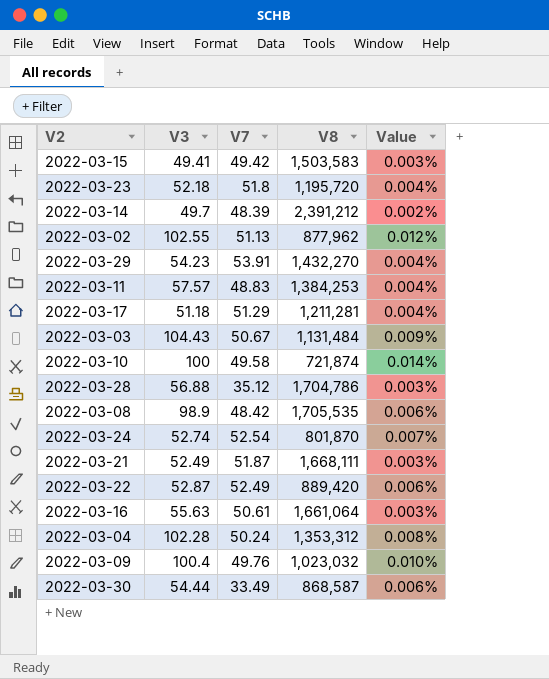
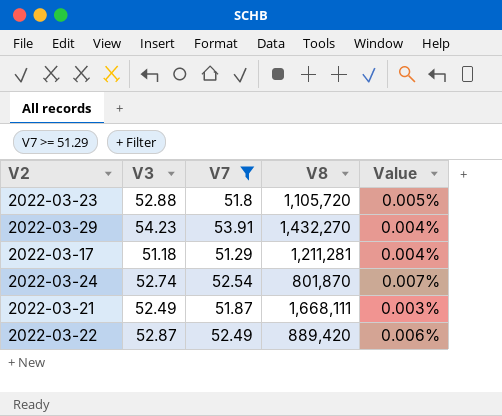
filter: none -> V7 >= 51.29
2022-03-23 | V3: 52.18 -> 52.88
2022-03-23 | V8: 1,195,720 -> 1,105,720
2022-03-23 | Value: 0.004% -> 0.005%

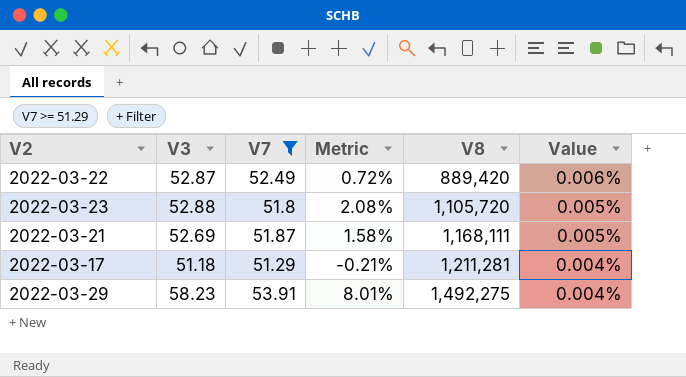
row order: none -> V8 ascending
column Metric | formula: none -> ([V3] - [V7]) / [V7]
row 2022-03-24: 52.74 | 52.54 | 801,870 | 0.007% -> none
2022-03-21 | V3: 52.49 -> 52.69
2022-03-21 | V8: 1,668,111 -> 1,168,111
2022-03-21 | Value: 0.003% -> 0.005%
2022-03-29 | V3: 54.23 -> 58.23
2022-03-29 | V8: 1,432,270 -> 1,492,275

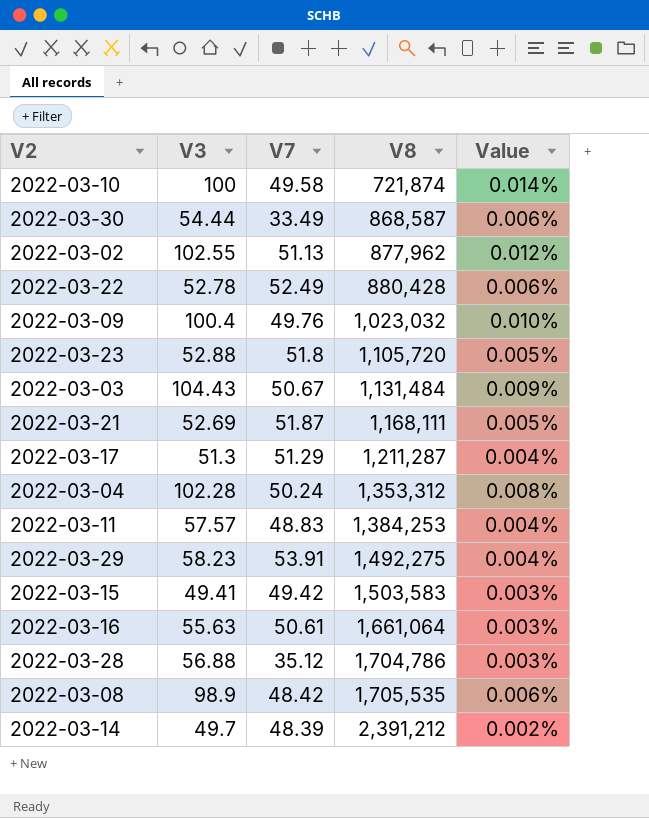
filter: V7 >= 51.29 -> none
column Metric | formula: ([V3] - [V7]) / [V7] -> none
2022-03-22 | V3: 52.87 -> 52.78
2022-03-22 | V8: 889,420 -> 880,428
2022-03-17 | V3: 51.18 -> 51.3
2022-03-17 | V8: 1,211,281 -> 1,211,287

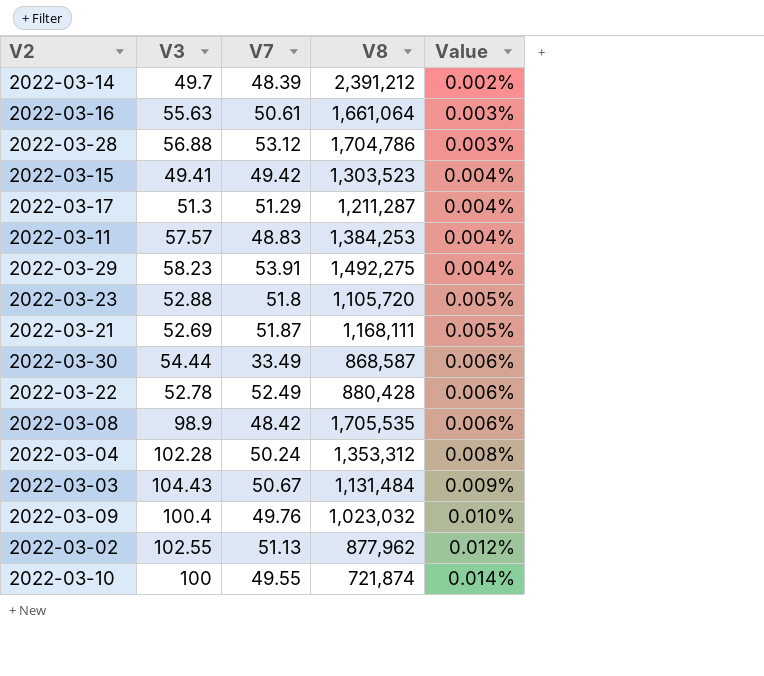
row order: V8 ascending -> Value ascending
2022-03-28 | V7: 35.12 -> 53.12
2022-03-15 | V8: 1,503,583 -> 1,303,523
2022-03-15 | Value: 0.003% -> 0.004%
2022-03-10 | V7: 49.58 -> 49.55

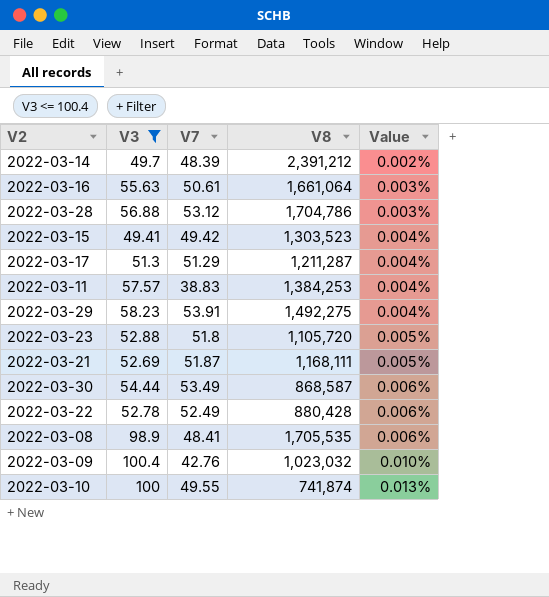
filter: none -> V3 <= 100.4
2022-03-11 | V7: 48.83 -> 38.83
2022-03-30 | V7: 33.49 -> 53.49
2022-03-08 | V7: 48.42 -> 48.41
2022-03-09 | V7: 49.76 -> 42.76
2022-03-10 | V8: 721,874 -> 741,874
2022-03-10 | Value: 0.014% -> 0.013%

